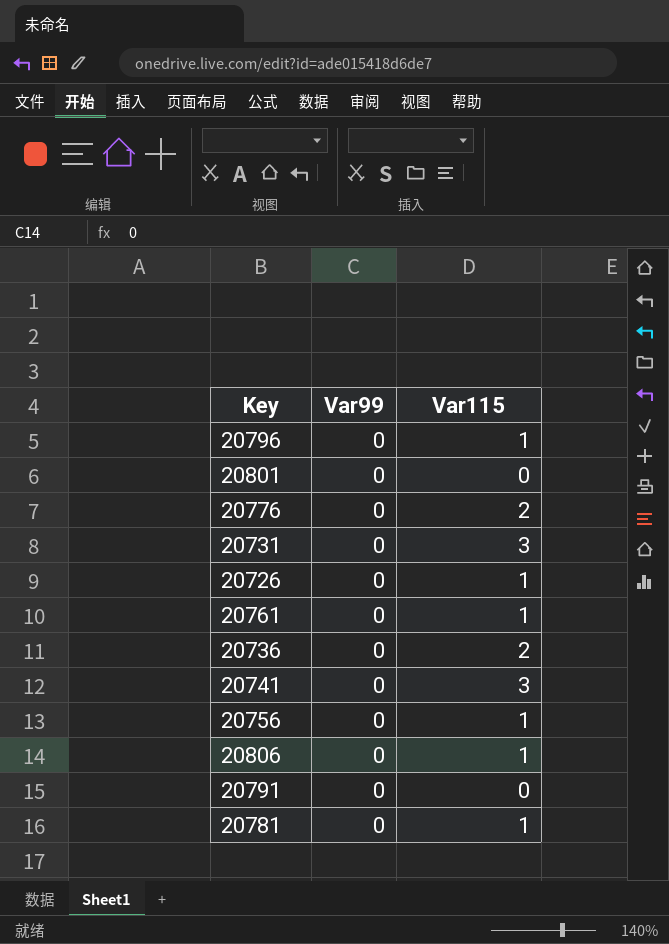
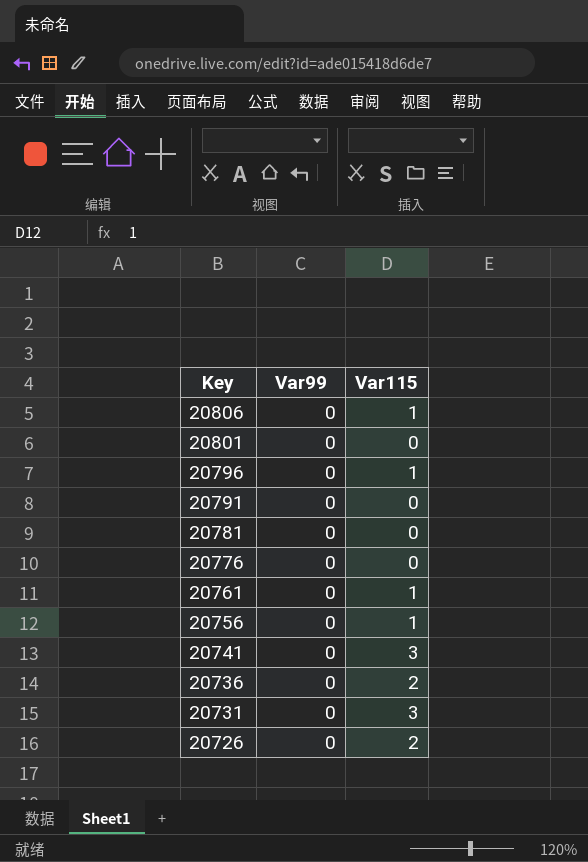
row order: none -> Key descending
20781 | Var115: 1 -> 0
20776 | Var115: 2 -> 0
20726 | Var115: 1 -> 2

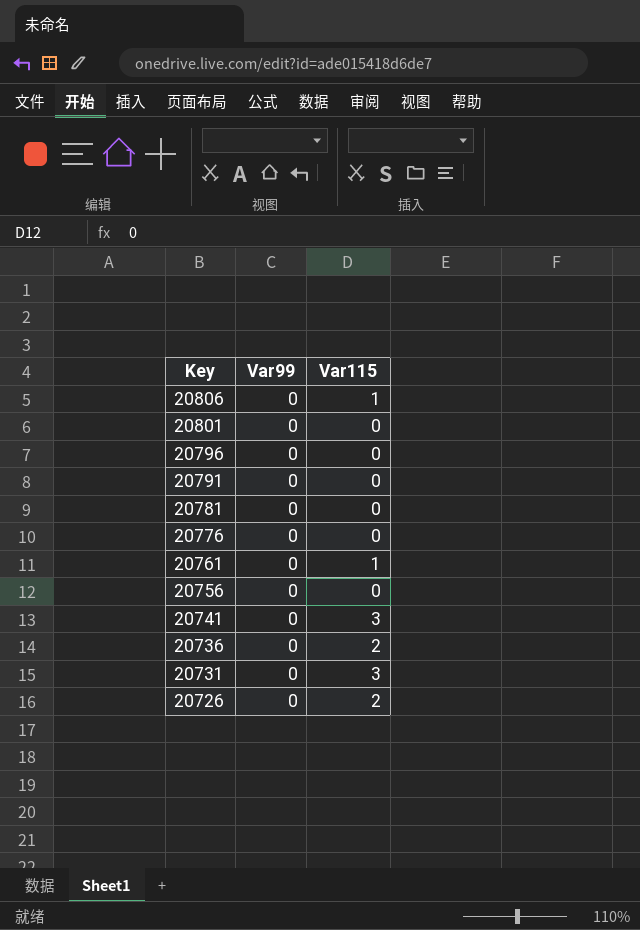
20796 | Var115: 1 -> 0
20756 | Var115: 1 -> 0

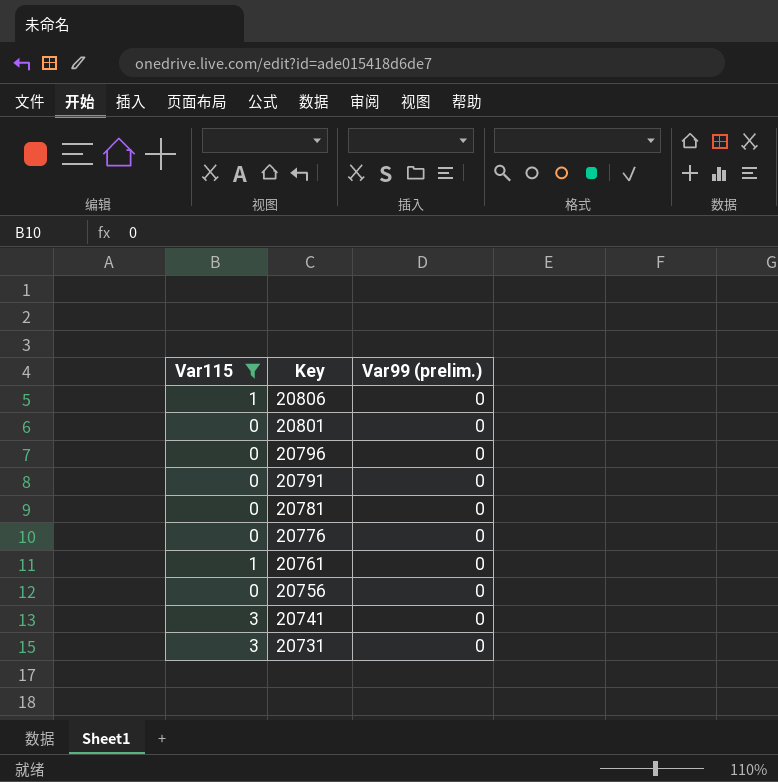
filter: none -> Var115 != 2
column Var115 | position: 3 -> 1
column name: Var99 -> Var99 (prelim.)

